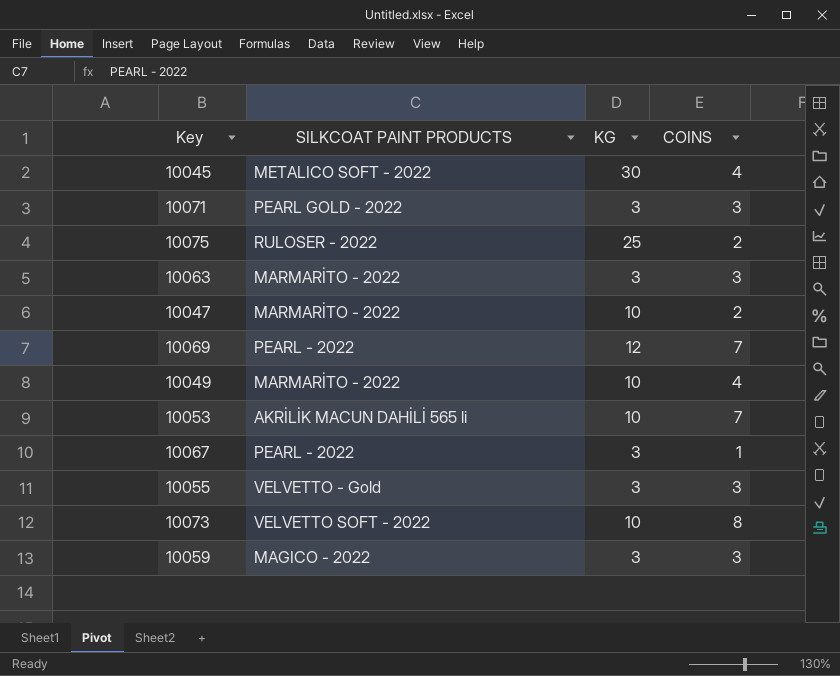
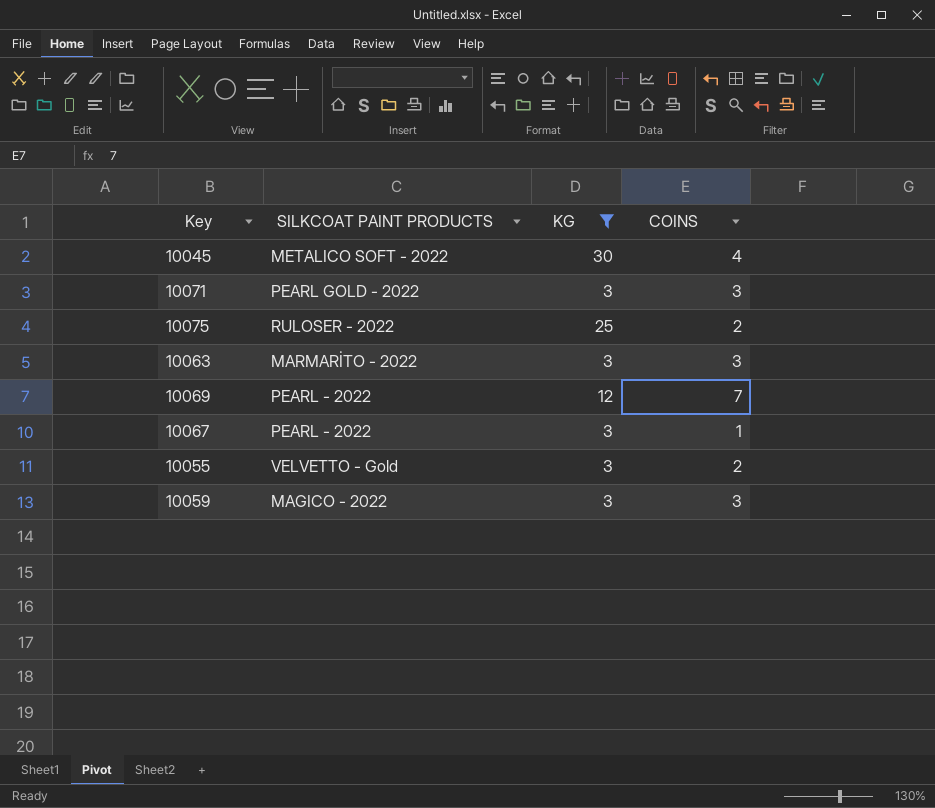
filter: none -> KG != 10
10055 | COINS: 3 -> 2

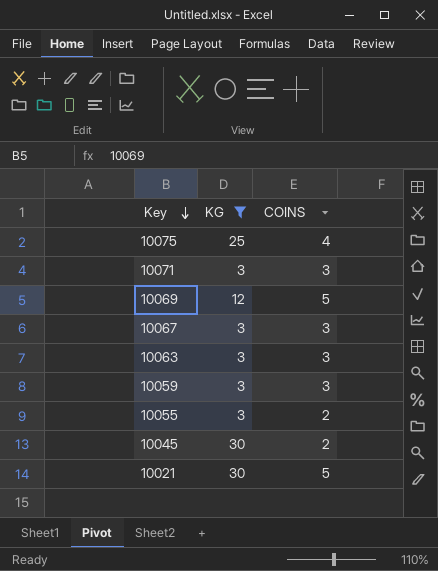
row order: none -> Key descending
column SILKCOAT PAINT PRODUCTS | position: 2 -> none
10075 | COINS: 2 -> 4
10069 | COINS: 7 -> 5
10067 | COINS: 1 -> 3
10045 | COINS: 4 -> 2
row 10021: none -> 30 | 5

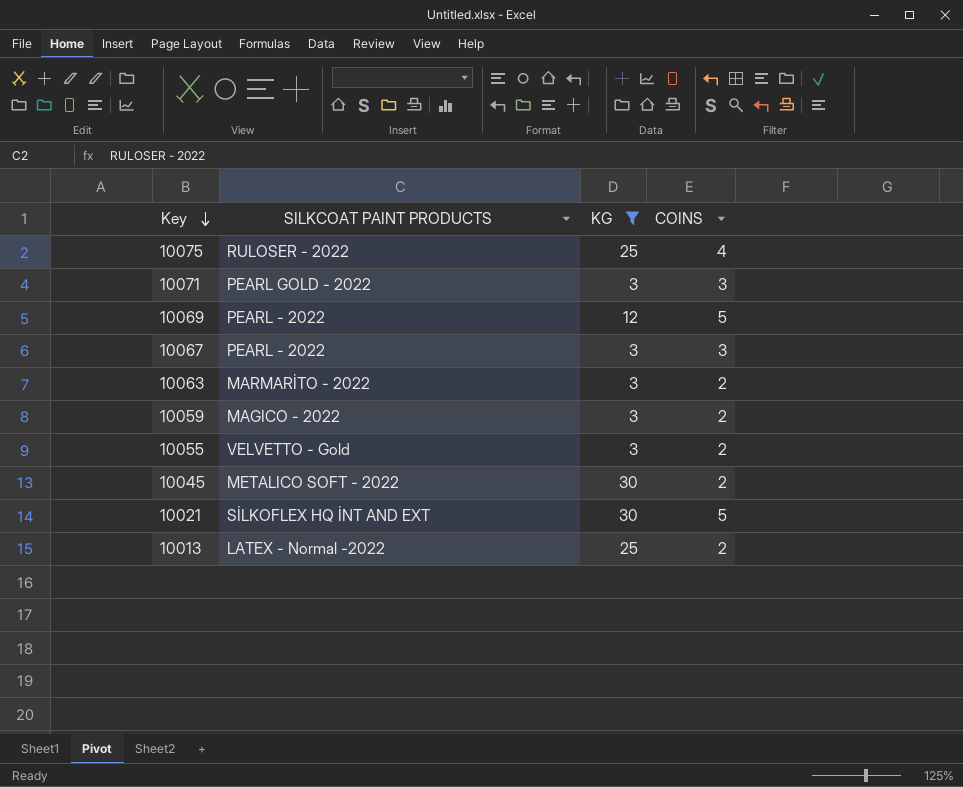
column SILKCOAT PAINT PRODUCTS | position: none -> 2
10063 | COINS: 3 -> 2
10059 | COINS: 3 -> 2
row 10013: none -> LATEX - Normal -2022 | 25 | 2

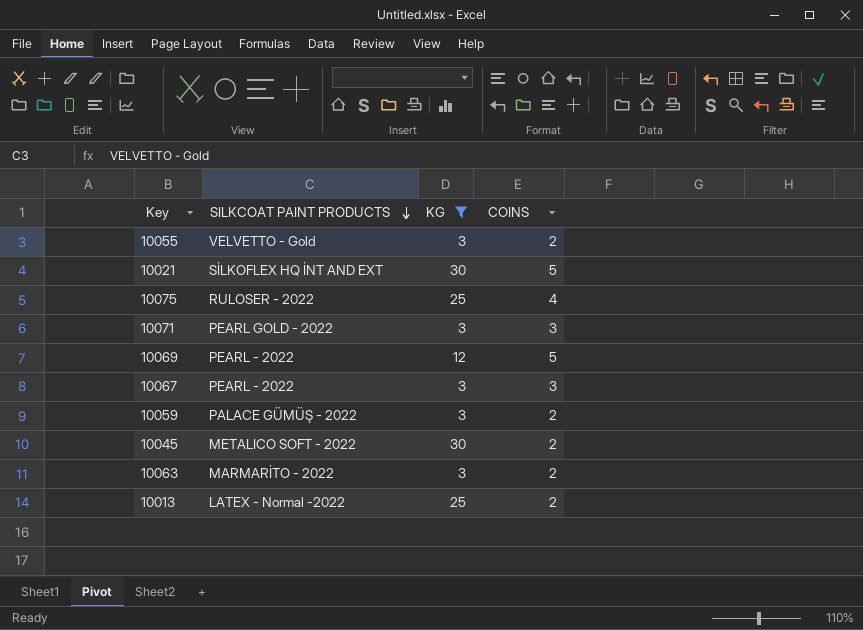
row order: Key descending -> SILKCOAT PAINT PRODUCTS descending
10059 | SILKCOAT PAINT PRODUCTS: MAGICO - 2022 -> PALACE GÜMÜŞ - 2022

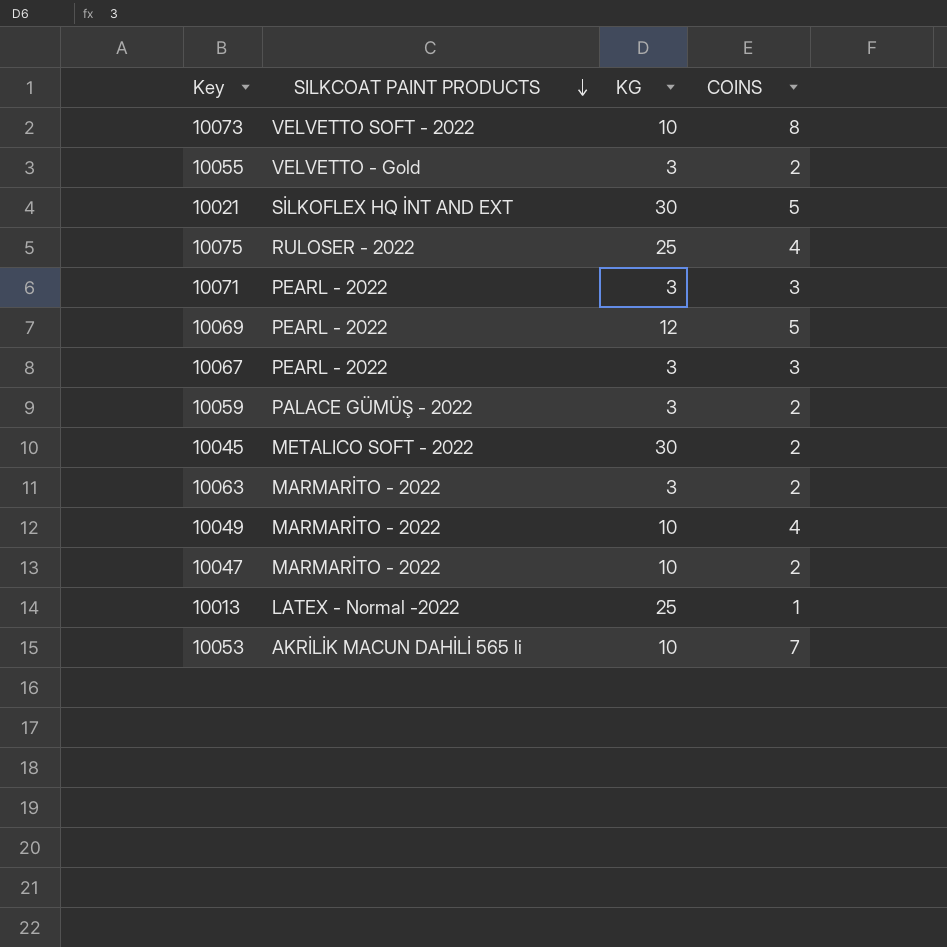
filter: KG != 10 -> none
10071 | SILKCOAT PAINT PRODUCTS: PEARL GOLD - 2022 -> PEARL - 2022
10013 | COINS: 2 -> 1

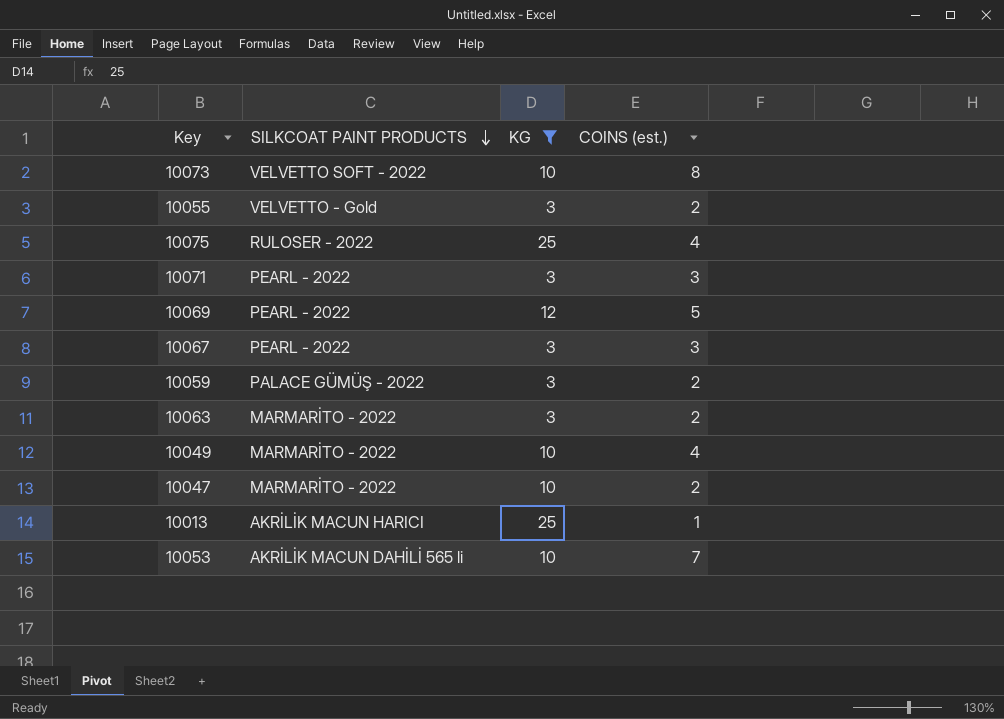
filter: none -> KG != 30
column name: COINS -> COINS (est.)
10013 | SILKCOAT PAINT PRODUCTS: LATEX - Normal -2022 -> AKRİLİK MACUN HARICI

